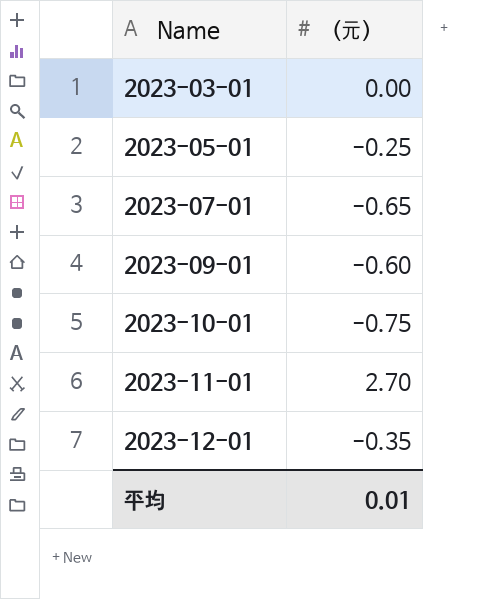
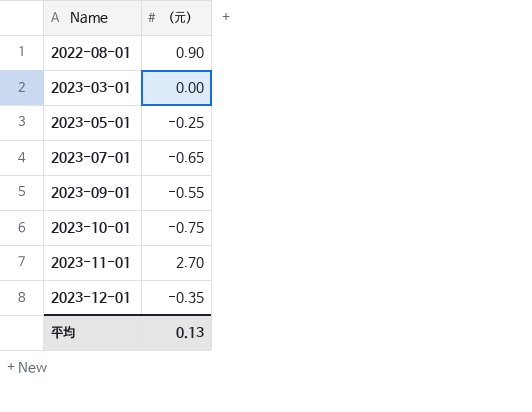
row 2022-08-01: none -> 0.90
2023-09-01 | (元): -0.60 -> -0.55
平均 | (元): 0.01 -> 0.13

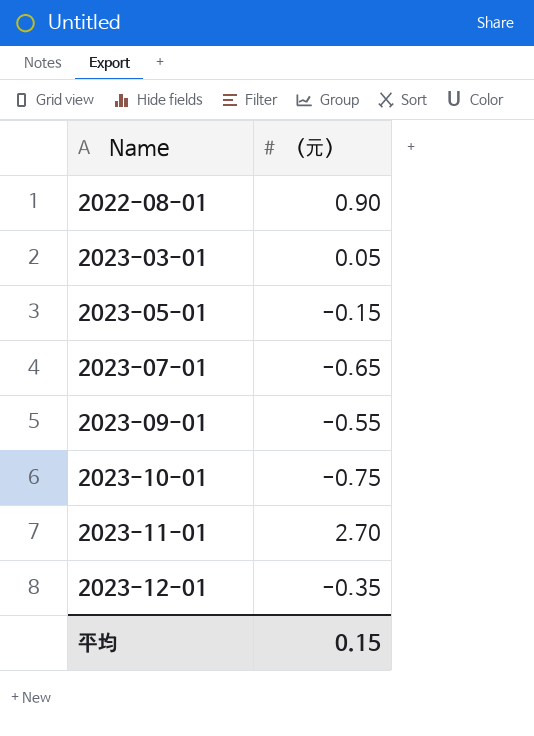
2023-03-01 | (元): 0.00 -> 0.05
2023-05-01 | (元): -0.25 -> -0.15
平均 | (元): 0.13 -> 0.15

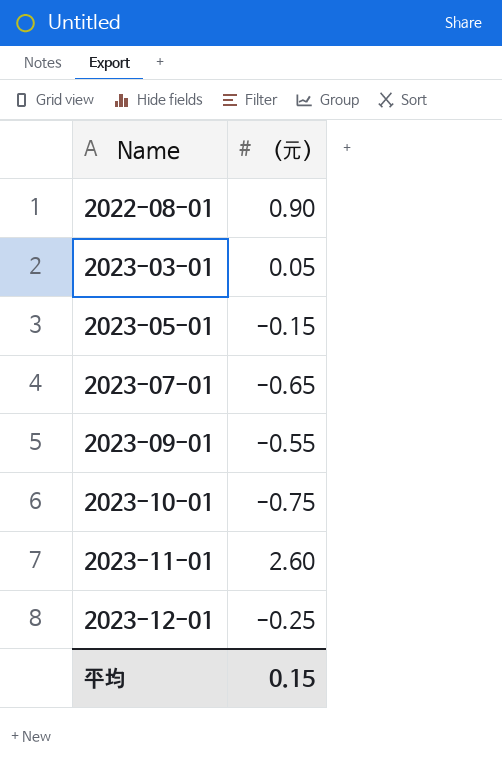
2023-11-01 | (元): 2.70 -> 2.60
2023-12-01 | (元): -0.35 -> -0.25

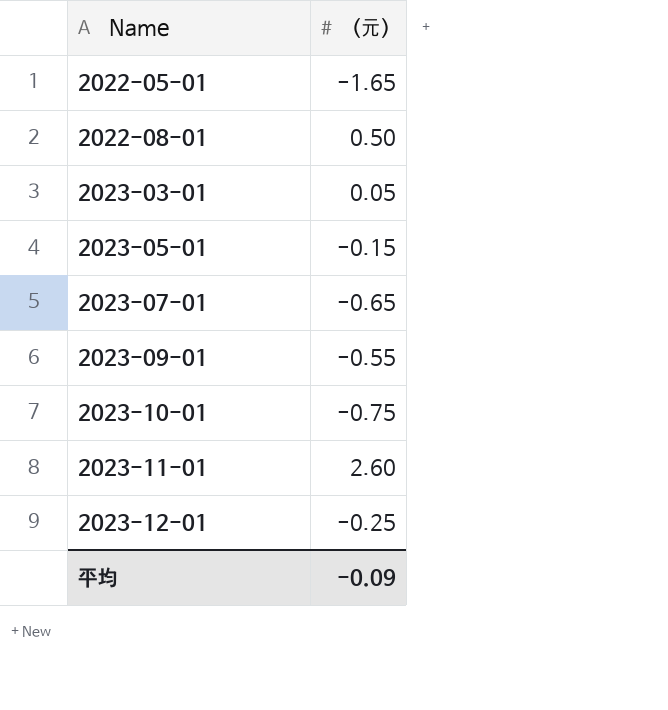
row 2022-05-01: none -> -1.65
2022-08-01 | (元): 0.90 -> 0.50
平均 | (元): 0.15 -> -0.09

